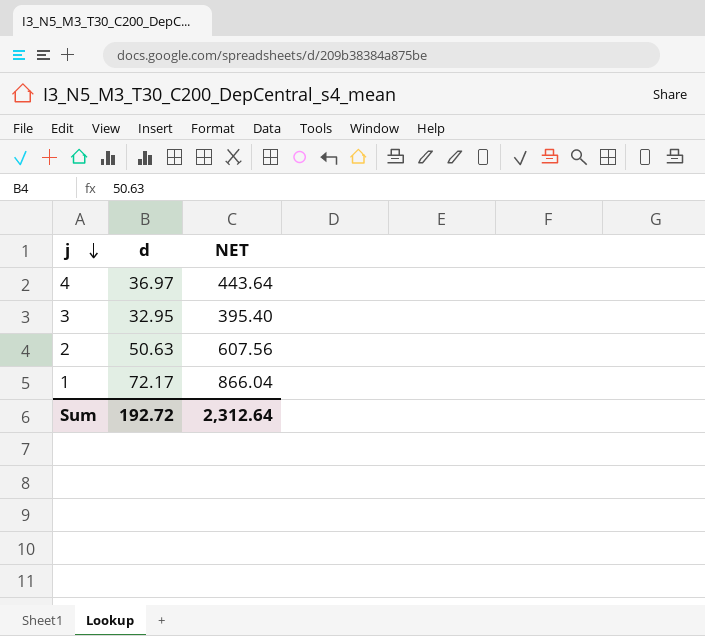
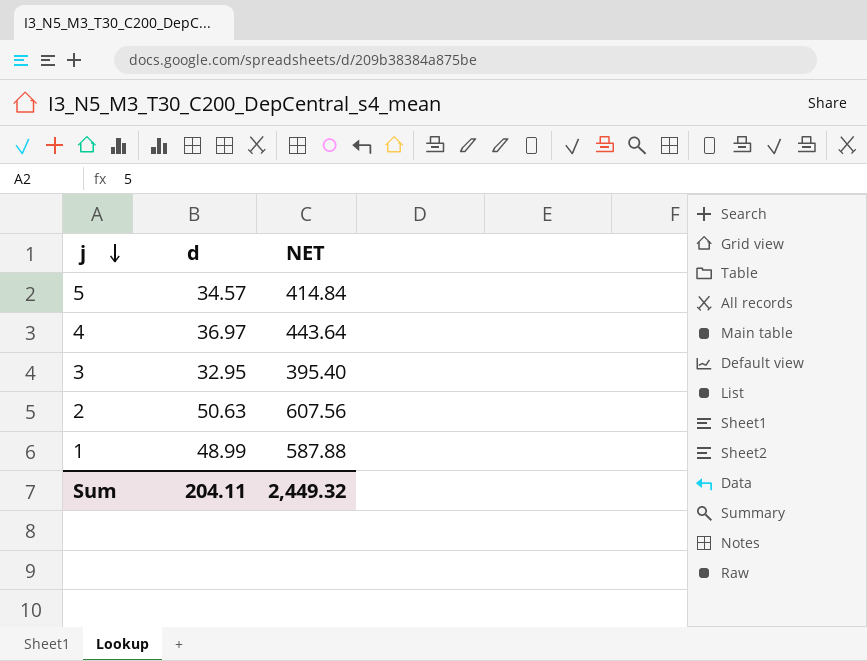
row 5: none -> 34.57 | 414.84
1 | d: 72.17 -> 48.99
1 | NET: 866.04 -> 587.88
Sum | d: 192.72 -> 204.11
Sum | NET: 2,312.64 -> 2,449.32

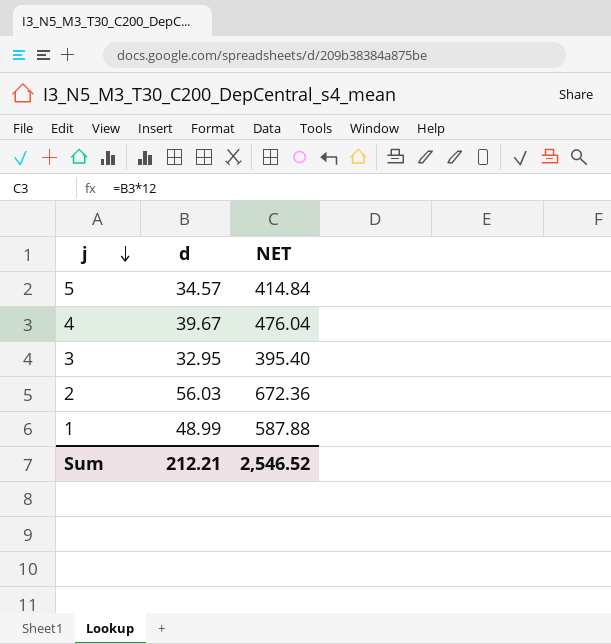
4 | d: 36.97 -> 39.67
4 | NET: 443.64 -> 476.04
2 | d: 50.63 -> 56.03
2 | NET: 607.56 -> 672.36
Sum | d: 204.11 -> 212.21
Sum | NET: 2,449.32 -> 2,546.52

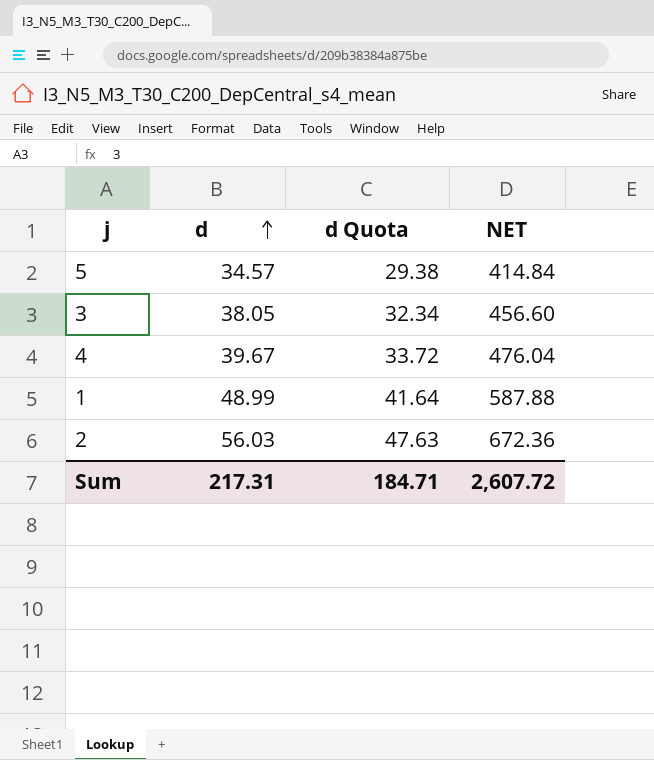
row order: j descending -> d ascending
column d Quota | formula: none -> [d] * 0.85
3 | d: 32.95 -> 38.05
3 | NET: 395.40 -> 456.60
Sum | d: 212.21 -> 217.31
Sum | NET: 2,546.52 -> 2,607.72

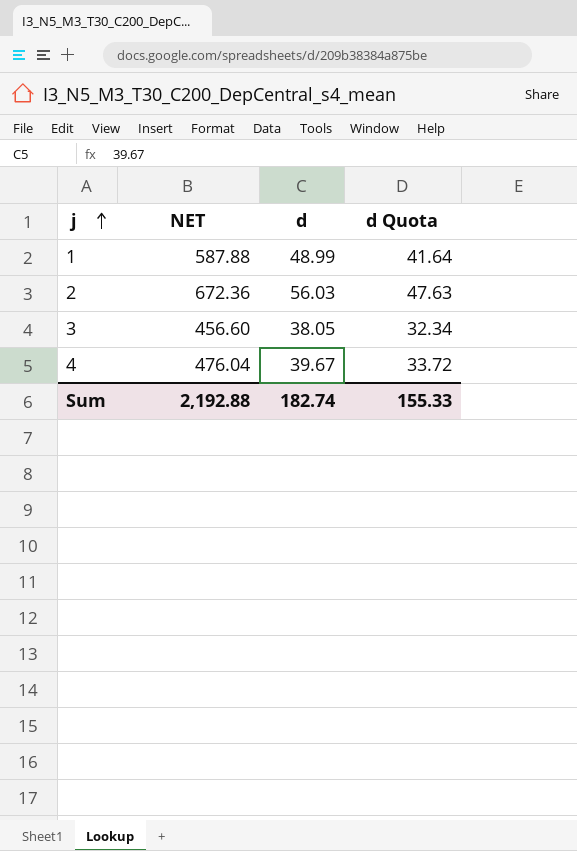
row order: d ascending -> j ascending
column NET | position: 4 -> 2
row 5: 34.57 | 29.38 | 414.84 -> none
Sum | NET: 2,607.72 -> 2,192.88
Sum | d: 217.31 -> 182.74
Sum | d Quota: 184.71 -> 155.33

